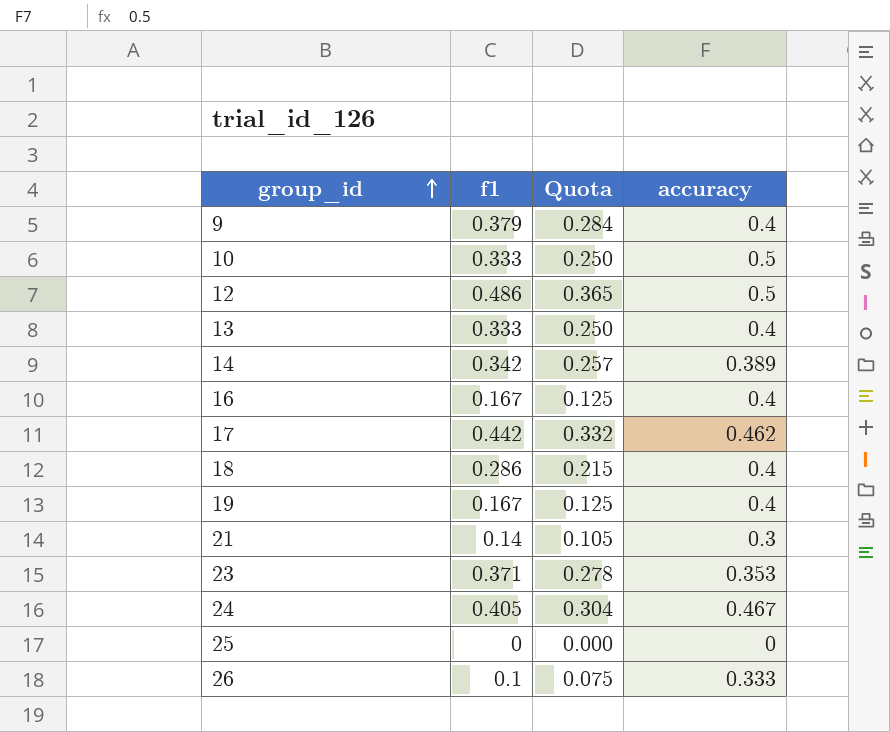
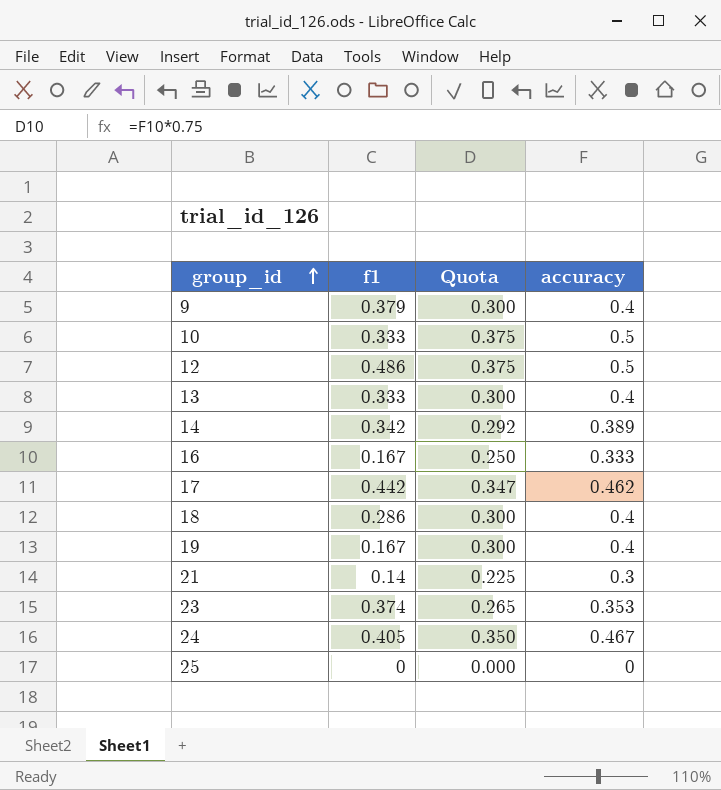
column Quota | formula: [f1] * 0.75 -> [accuracy] * 0.75
row 26: 0.1 | 0.075 | 0.333 -> none
16 | accuracy: 0.4 -> 0.333
23 | f1: 0.371 -> 0.374

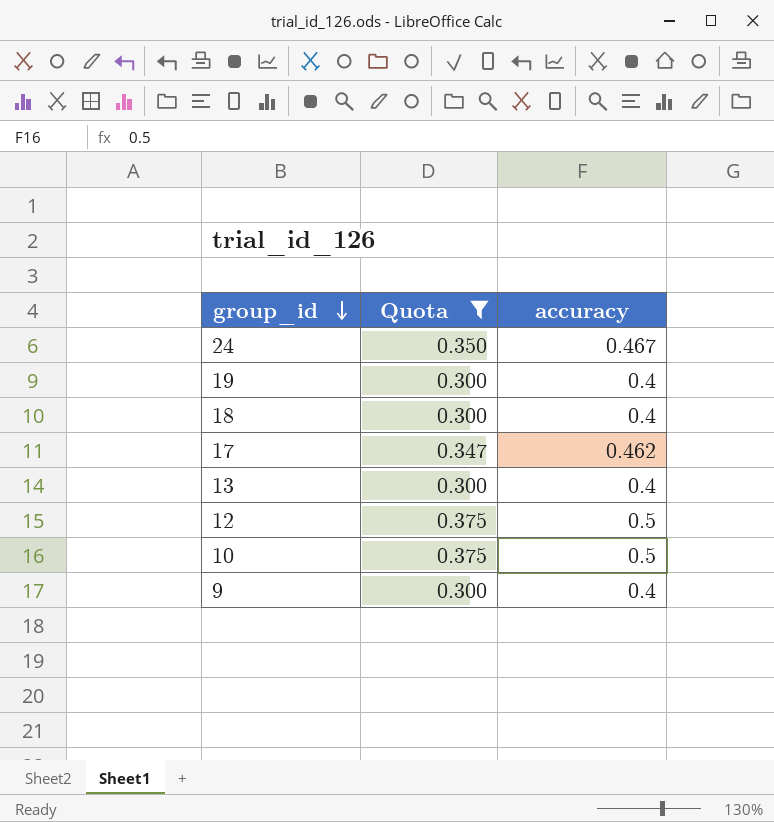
filter: none -> Quota >= 0.300
row order: group_id ascending -> group_id descending
column f1 | position: 2 -> none

